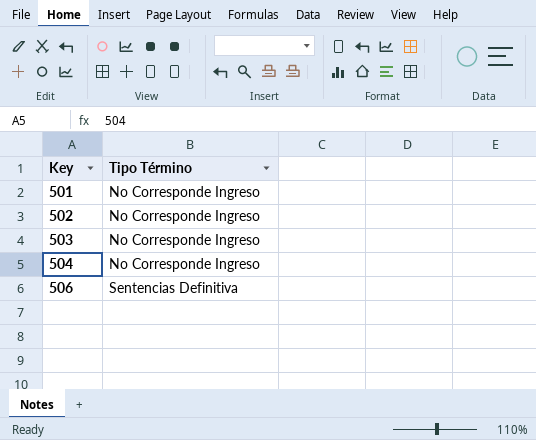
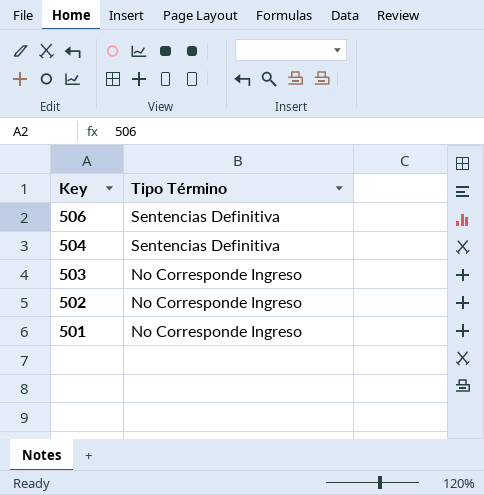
row order: Key ascending -> Key descending
504 | Tipo Término: No Corresponde Ingreso -> Sentencias Definitiva

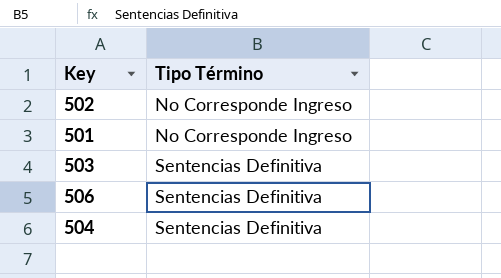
row order: Key descending -> Tipo Término ascending
503 | Tipo Término: No Corresponde Ingreso -> Sentencias Definitiva

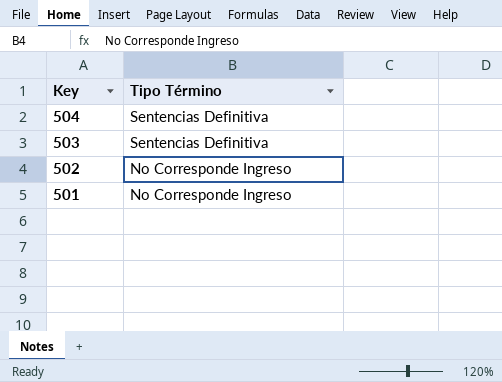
row order: Tipo Término ascending -> Key descending
row 506: Sentencias Definitiva -> none

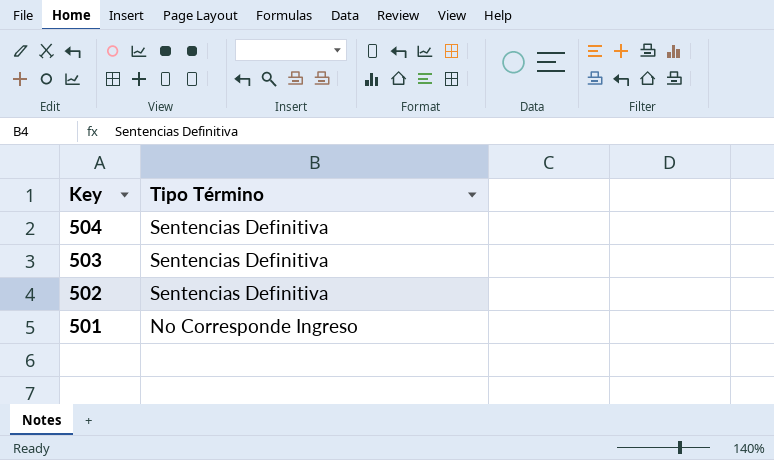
502 | Tipo Término: No Corresponde Ingreso -> Sentencias Definitiva

